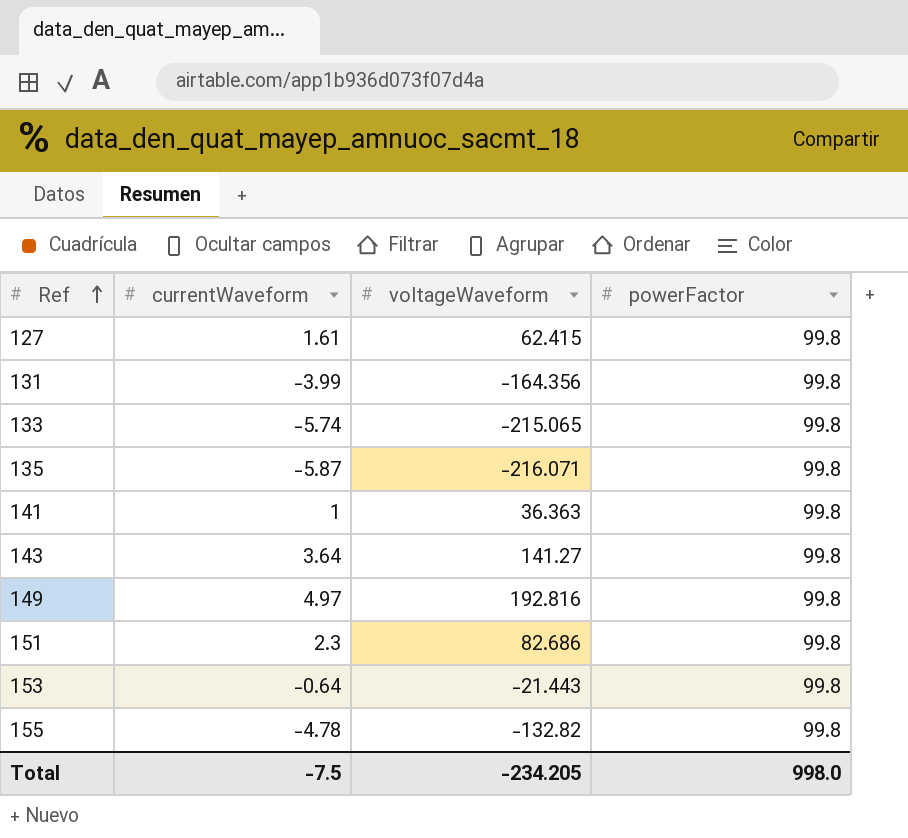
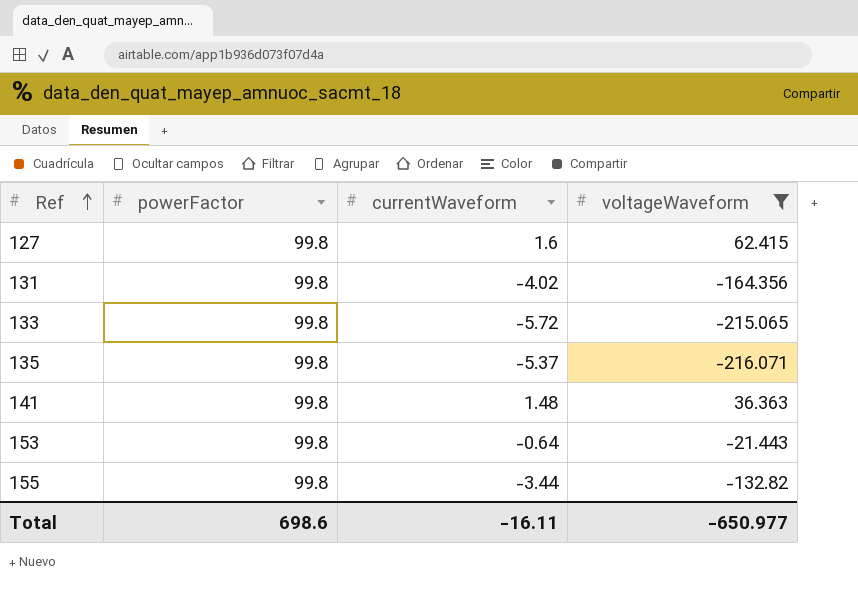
filter: none -> voltageWaveform <= 62.415
column powerFactor | position: 4 -> 2
127 | currentWaveform: 1.61 -> 1.6
131 | currentWaveform: -3.99 -> -4.02
133 | currentWaveform: -5.74 -> -5.72
135 | currentWaveform: -5.87 -> -5.37
141 | currentWaveform: 1 -> 1.48
155 | currentWaveform: -4.78 -> -3.44
Total | powerFactor: 998.0 -> 698.6
Total | currentWaveform: -7.5 -> -16.11
Total | voltageWaveform: -234.205 -> -650.977

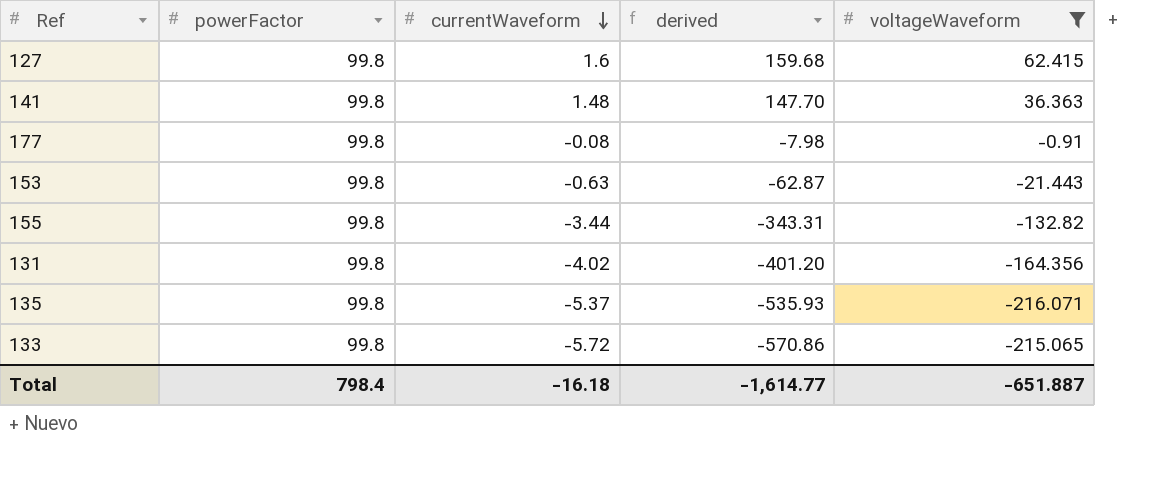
row order: Ref ascending -> currentWaveform descending
column derived | formula: none -> [powerFactor] * [currentWaveform]
row 177: none -> 99.8 | -0.08 | -7.98 | -0.91
153 | currentWaveform: -0.64 -> -0.63
Total | powerFactor: 698.6 -> 798.4
Total | currentWaveform: -16.11 -> -16.18
Total | voltageWaveform: -650.977 -> -651.887

